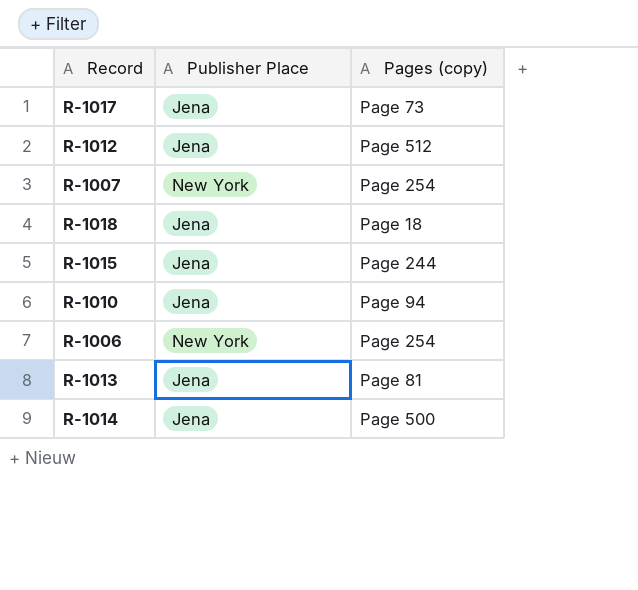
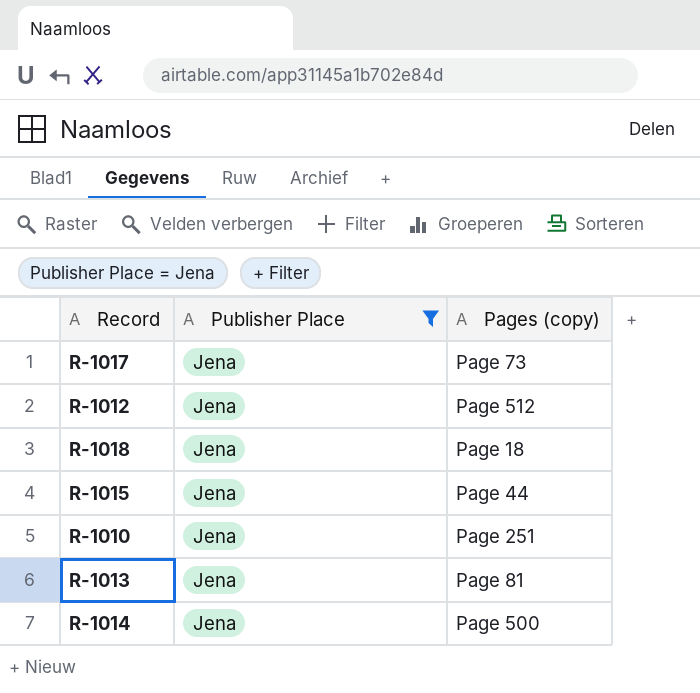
filter: none -> Publisher Place = Jena
R-1015 | Pages (copy): Page 244 -> Page 44
R-1010 | Pages (copy): Page 94 -> Page 251

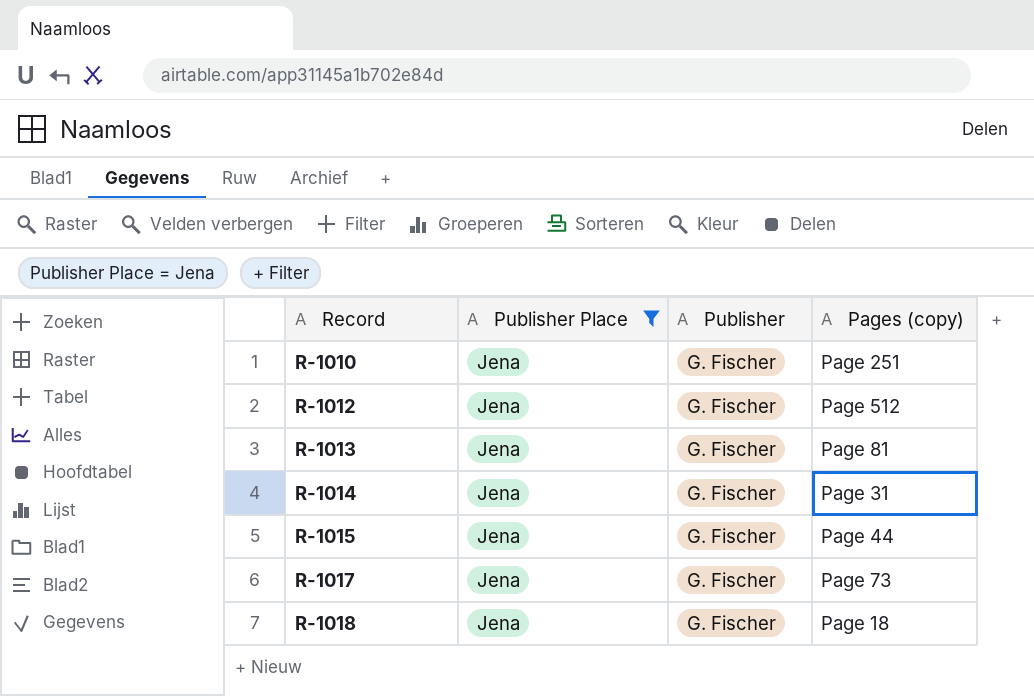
row order: none -> Record ascending
column Publisher | position: none -> 3
R-1014 | Pages (copy): Page 500 -> Page 31

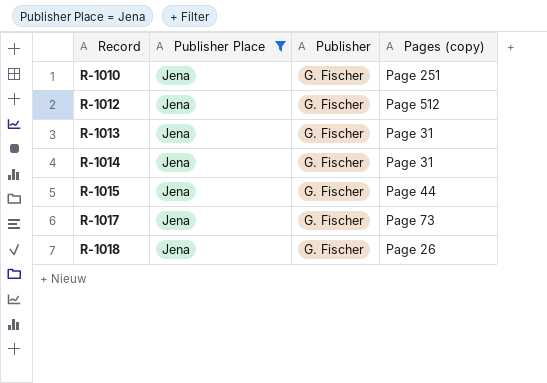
R-1013 | Pages (copy): Page 81 -> Page 31
R-1018 | Pages (copy): Page 18 -> Page 26

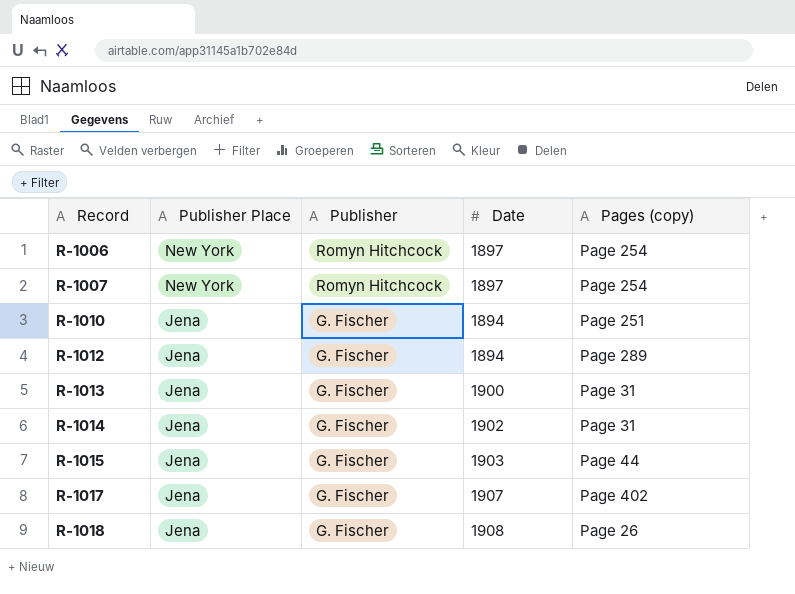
filter: Publisher Place = Jena -> none
column Date | position: none -> 4
R-1012 | Pages (copy): Page 512 -> Page 289
R-1017 | Pages (copy): Page 73 -> Page 402

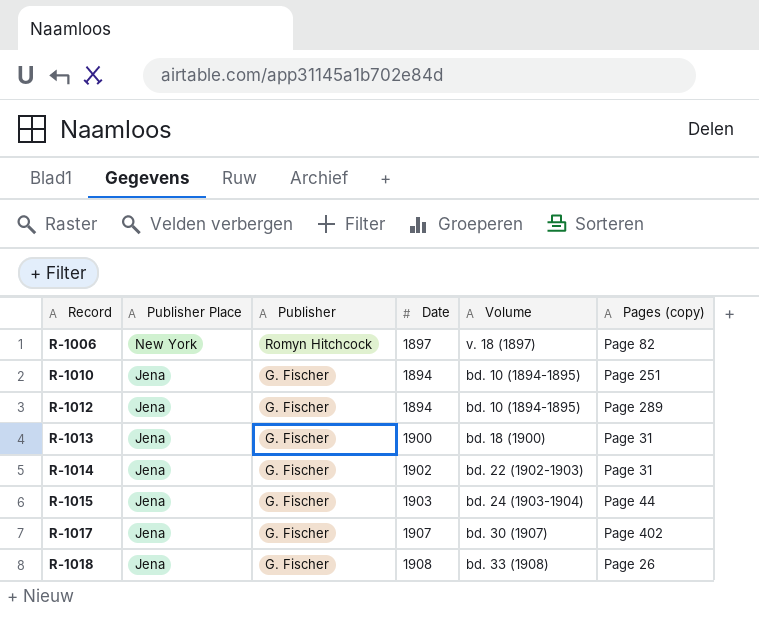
column Volume | position: none -> 5
row R-1007: New York | Romyn Hitchcock | 1897 | Page 254 -> none
R-1006 | Pages (copy): Page 254 -> Page 82

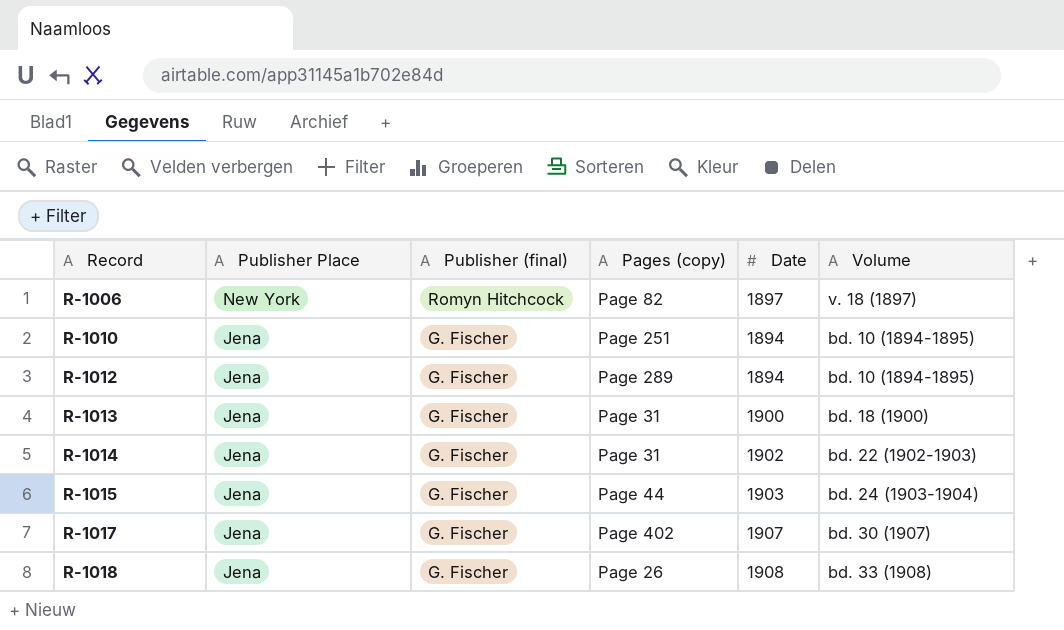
column name: Publisher -> Publisher (final)
column Pages (copy) | position: 6 -> 4

